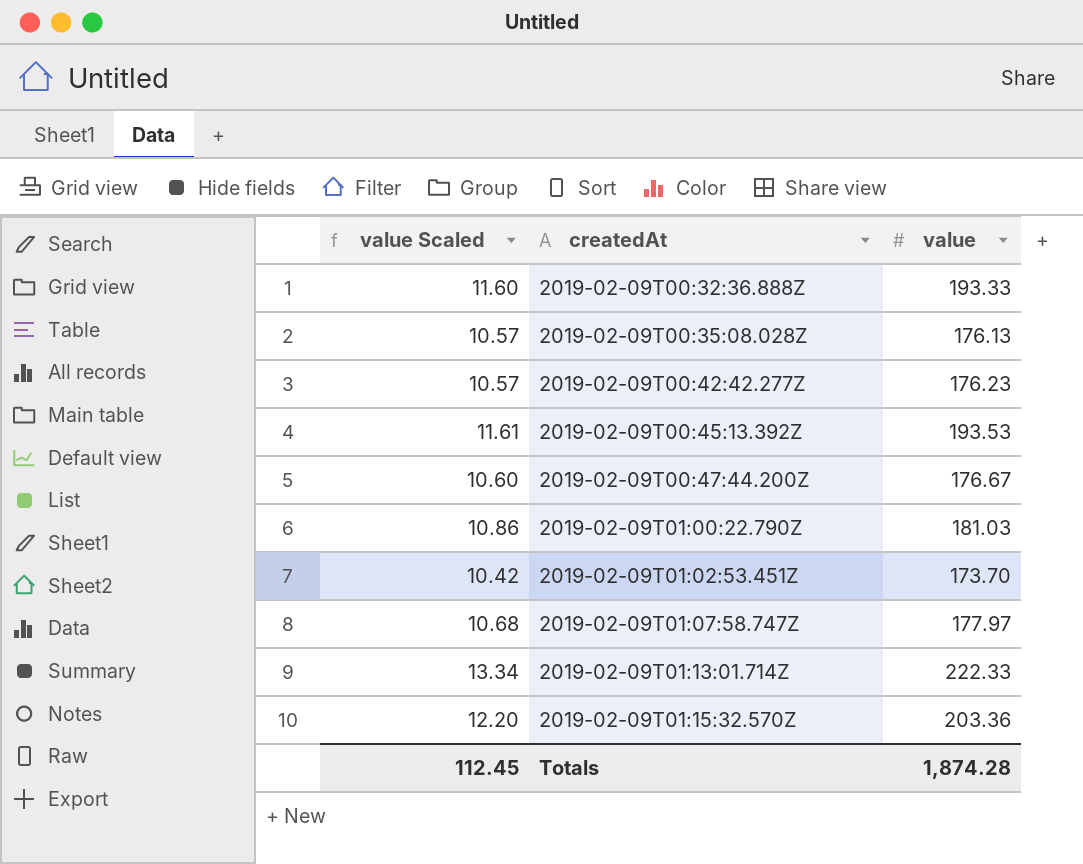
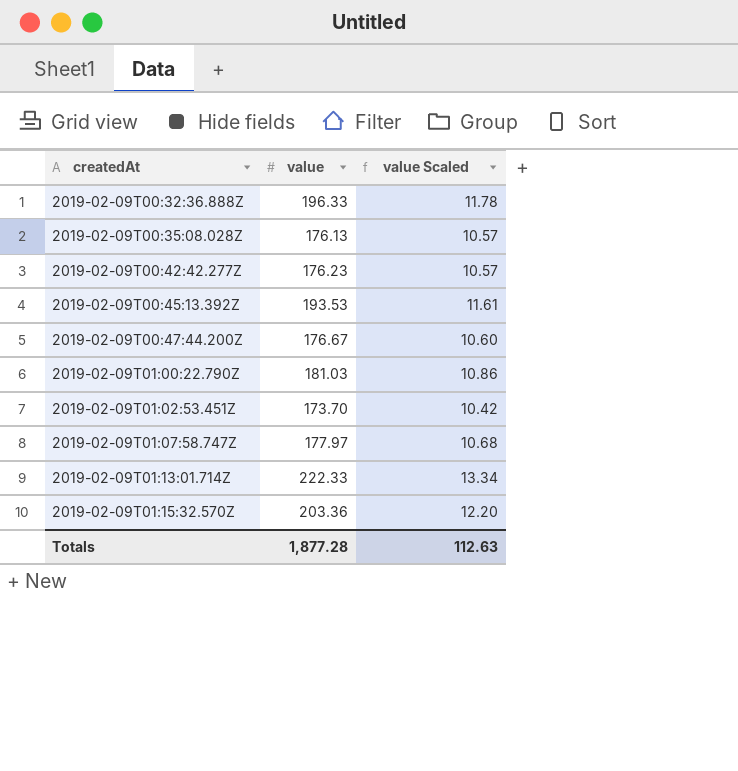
column value Scaled | position: 1 -> 3
2019-02-09T00:32:36.888Z | value: 193.33 -> 196.33
2019-02-09T00:32:36.888Z | value Scaled: 11.60 -> 11.78
Totals | value: 1,874.28 -> 1,877.28
Totals | value Scaled: 112.45 -> 112.63

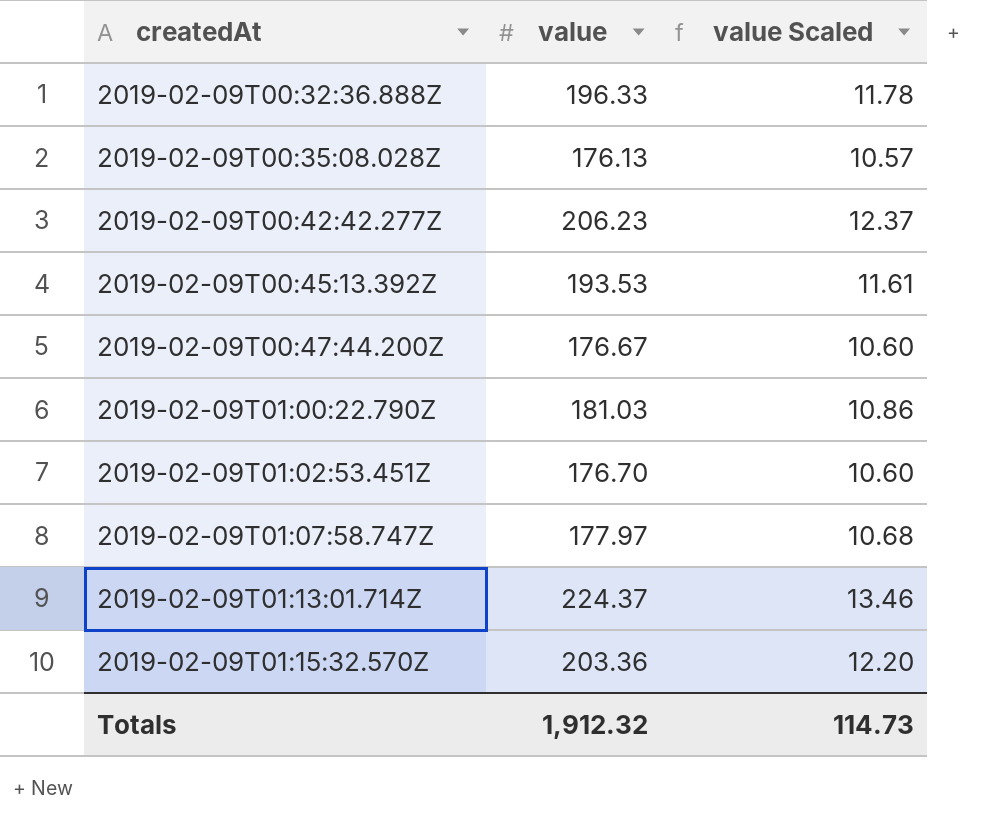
2019-02-09T00:42:42.277Z | value: 176.23 -> 206.23
2019-02-09T00:42:42.277Z | value Scaled: 10.57 -> 12.37
2019-02-09T01:02:53.451Z | value: 173.70 -> 176.70
2019-02-09T01:02:53.451Z | value Scaled: 10.42 -> 10.60
2019-02-09T01:13:01.714Z | value: 222.33 -> 224.37
2019-02-09T01:13:01.714Z | value Scaled: 13.34 -> 13.46
Totals | value: 1,877.28 -> 1,912.32
Totals | value Scaled: 112.63 -> 114.73

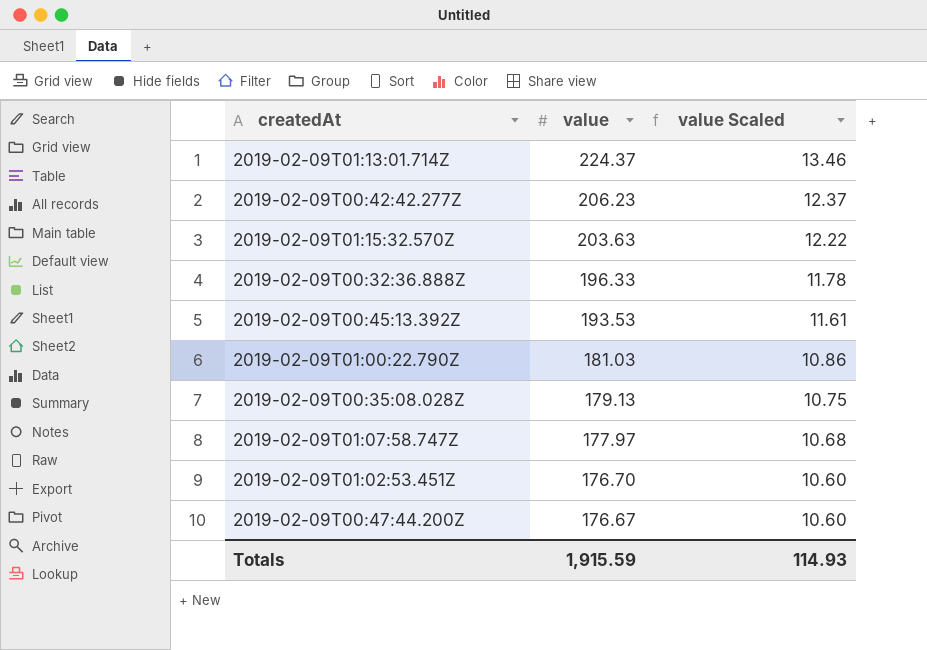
row order: createdAt ascending -> value descending
2019-02-09T01:15:32.570Z | value: 203.36 -> 203.63
2019-02-09T01:15:32.570Z | value Scaled: 12.20 -> 12.22
2019-02-09T00:35:08.028Z | value: 176.13 -> 179.13
2019-02-09T00:35:08.028Z | value Scaled: 10.57 -> 10.75
Totals | value: 1,912.32 -> 1,915.59
Totals | value Scaled: 114.73 -> 114.93

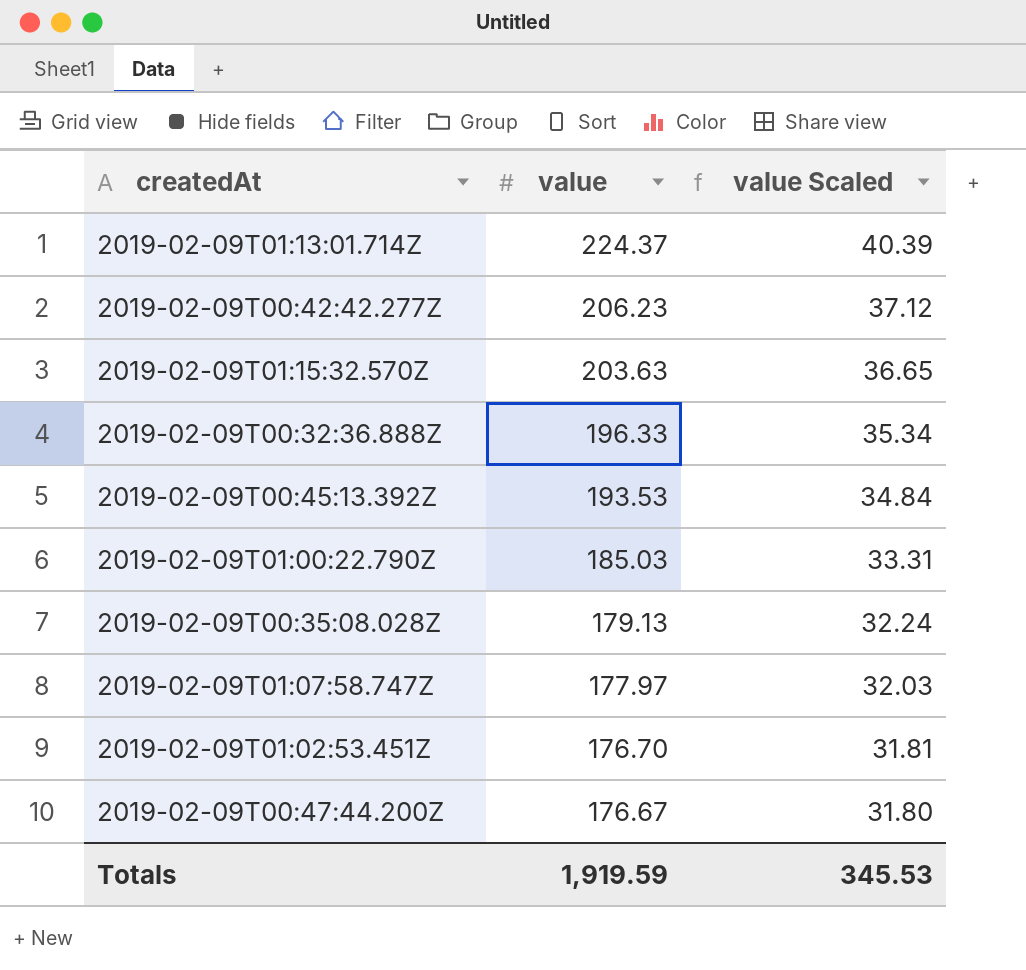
column value Scaled | formula: [value] * 0.06 -> [value] * 0.18
2019-02-09T01:00:22.790Z | value: 181.03 -> 185.03
Totals | value: 1,915.59 -> 1,919.59
Totals | value Scaled: 114.93 -> 345.53

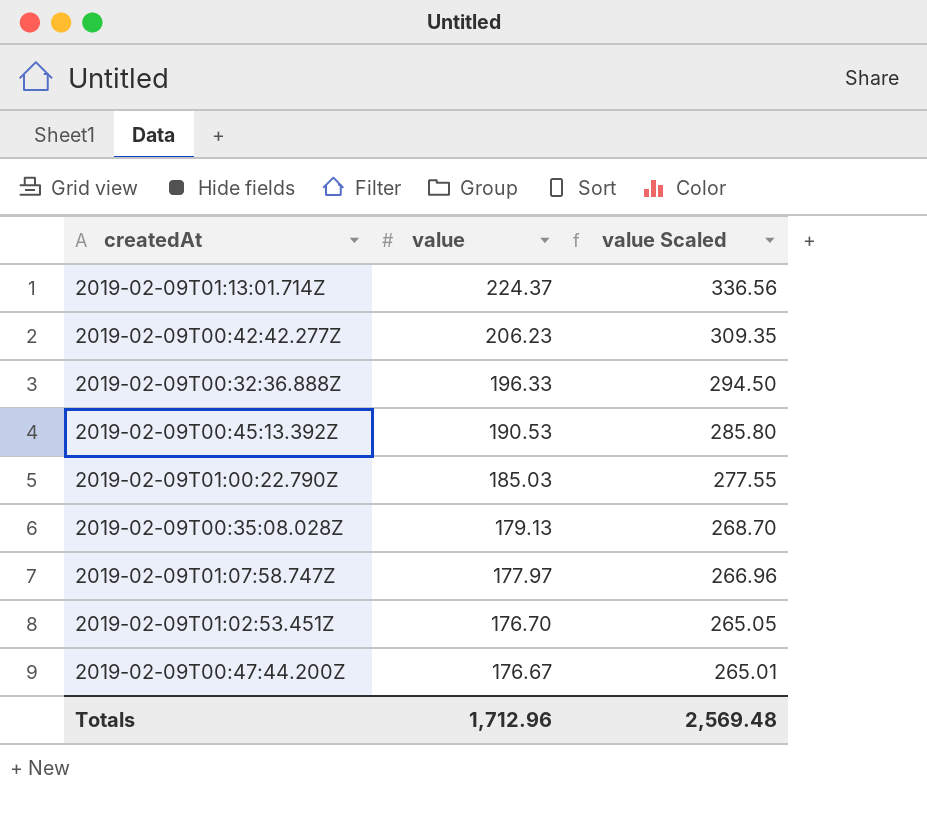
column value Scaled | formula: [value] * 0.18 -> [value] * 1.5
row 2019-02-09T01:15:32.570Z: 203.63 | 36.65 -> none
2019-02-09T00:45:13.392Z | value: 193.53 -> 190.53
Totals | value: 1,919.59 -> 1,712.96
Totals | value Scaled: 345.53 -> 2,569.48

